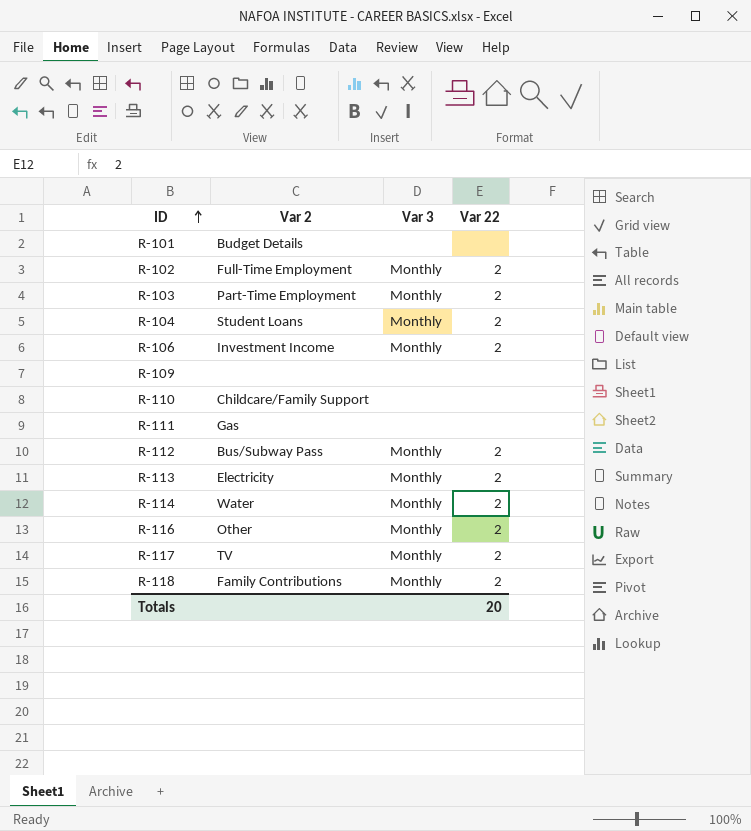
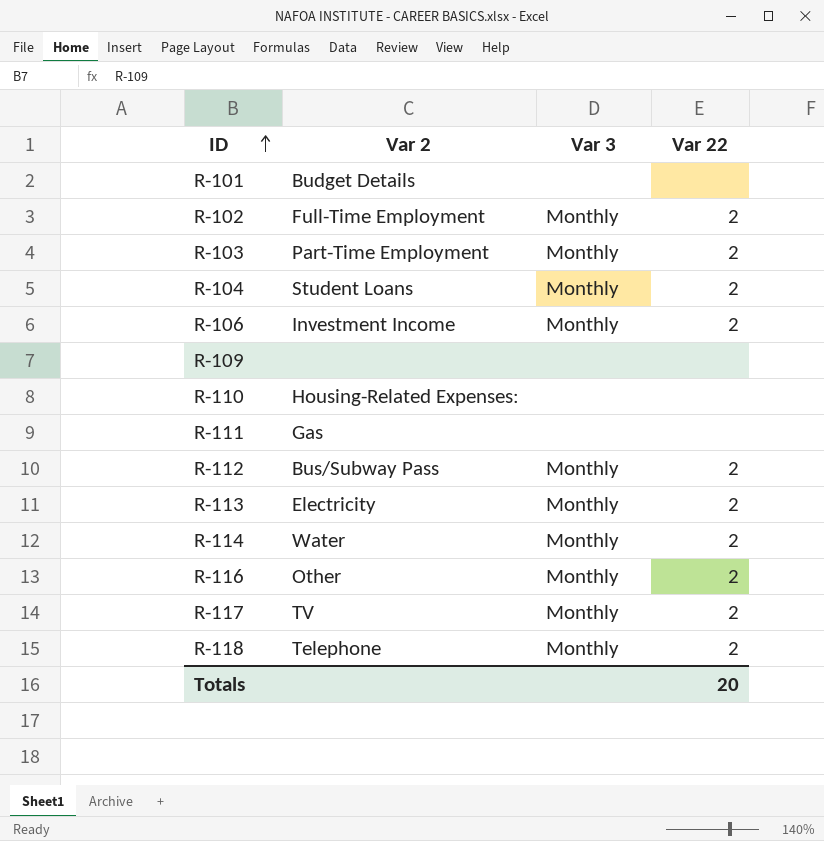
R-110 | Var 2: Childcare/Family Support -> Housing-Related Expenses:
R-118 | Var 2: Family Contributions -> Telephone

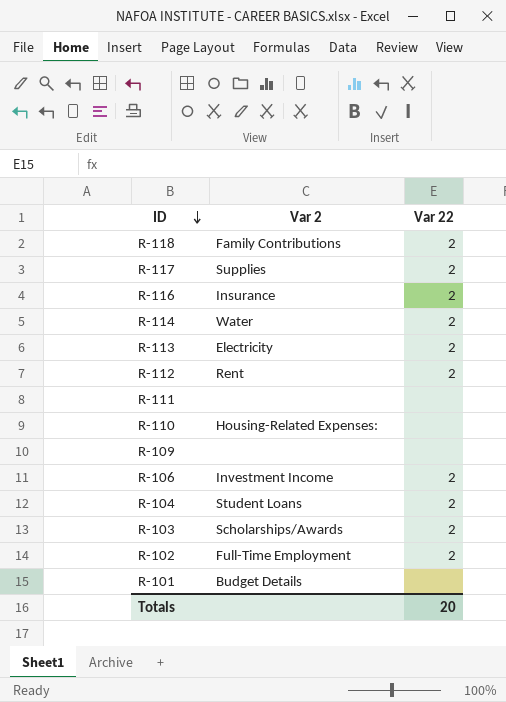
row order: ID ascending -> ID descending
column Var 3 | position: 3 -> none
R-118 | Var 2: Telephone -> Family Contributions
R-117 | Var 2: TV -> Supplies
R-116 | Var 2: Other -> Insurance
R-112 | Var 2: Bus/Subway Pass -> Rent
R-111 | Var 2: Gas -> none
R-103 | Var 2: Part-Time Employment -> Scholarships/Awards

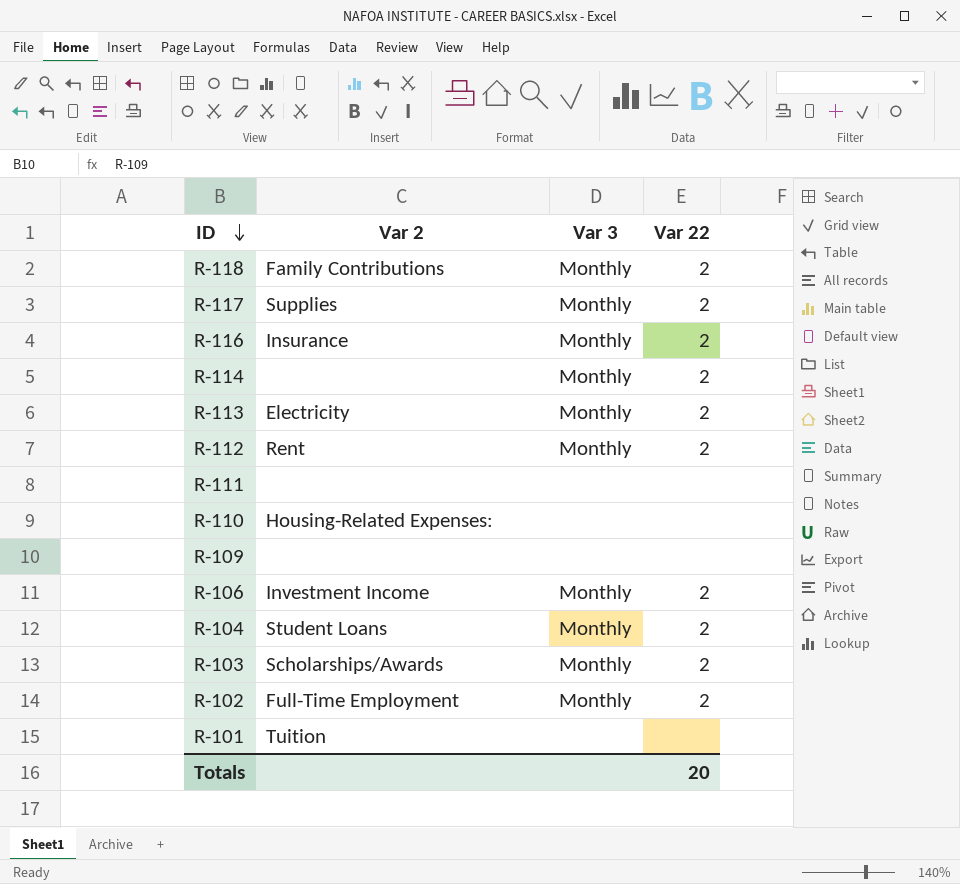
column Var 3 | position: none -> 3
R-114 | Var 2: Water -> none
R-101 | Var 2: Budget Details -> Tuition

